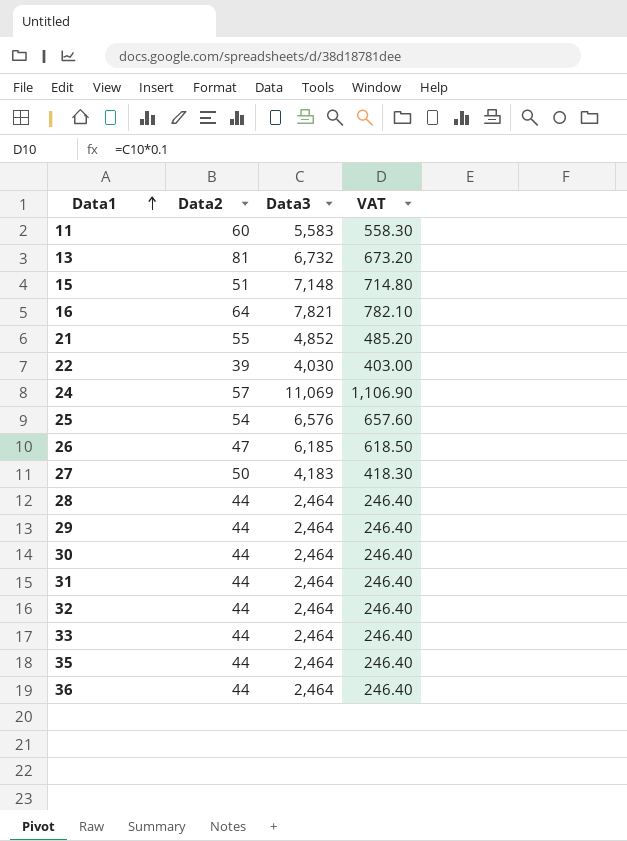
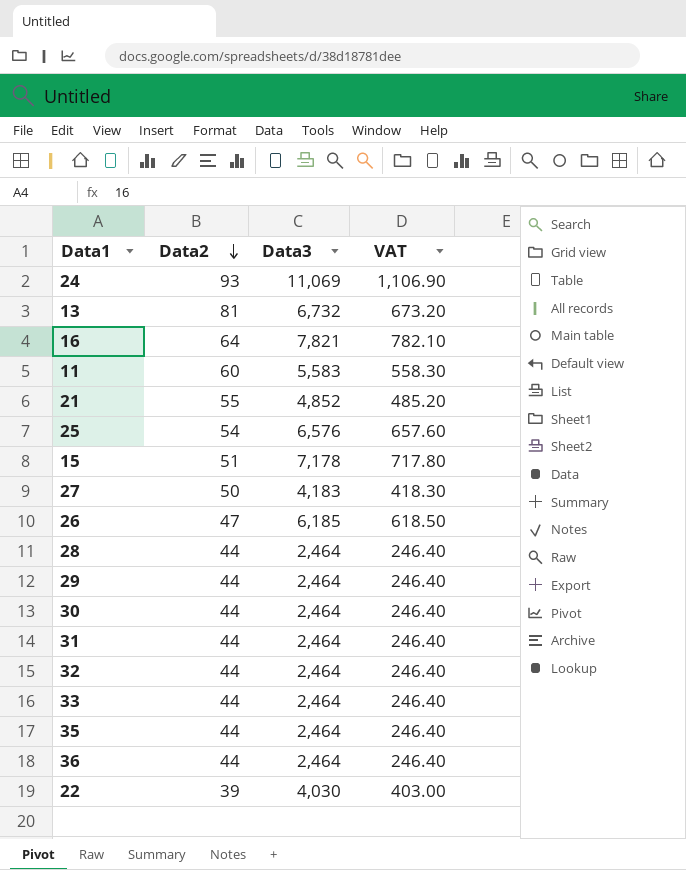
row order: Data1 ascending -> Data2 descending
24 | Data2: 57 -> 93
15 | Data3: 7,148 -> 7,178
15 | VAT: 714.80 -> 717.80

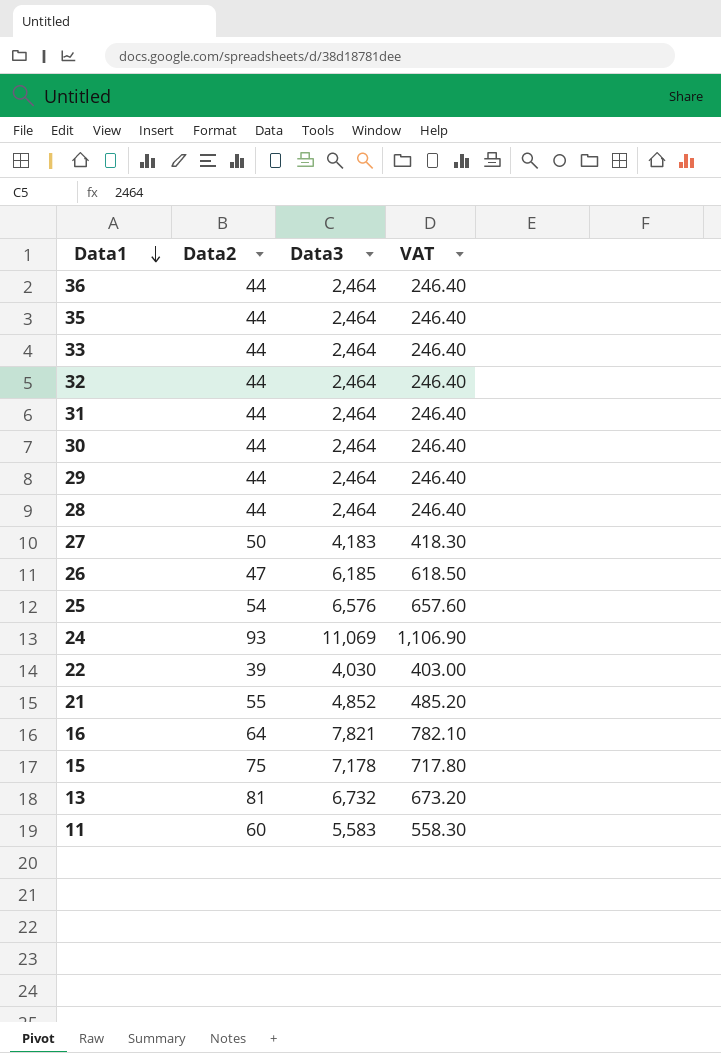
row order: Data2 descending -> Data1 descending
15 | Data2: 51 -> 75

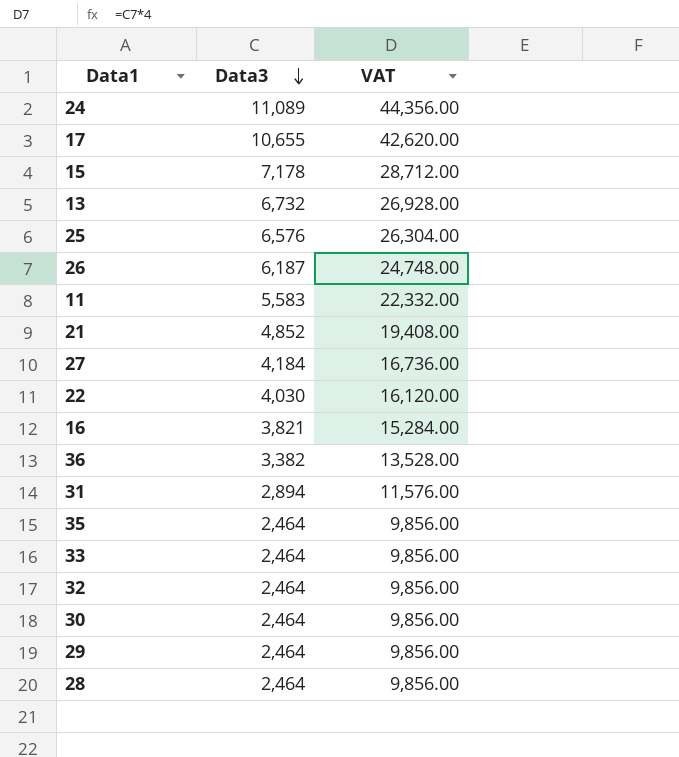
row order: Data1 descending -> Data3 descending
column Data2 | position: 2 -> none
column VAT | formula: [Data3] * 0.1 -> [Data3] * 4
24 | Data3: 11,069 -> 11,089
row 17: none -> 10,655 | 42,620.00
26 | Data3: 6,185 -> 6,187
27 | Data3: 4,183 -> 4,184
16 | Data3: 7,821 -> 3,821
36 | Data3: 2,464 -> 3,382
31 | Data3: 2,464 -> 2,894

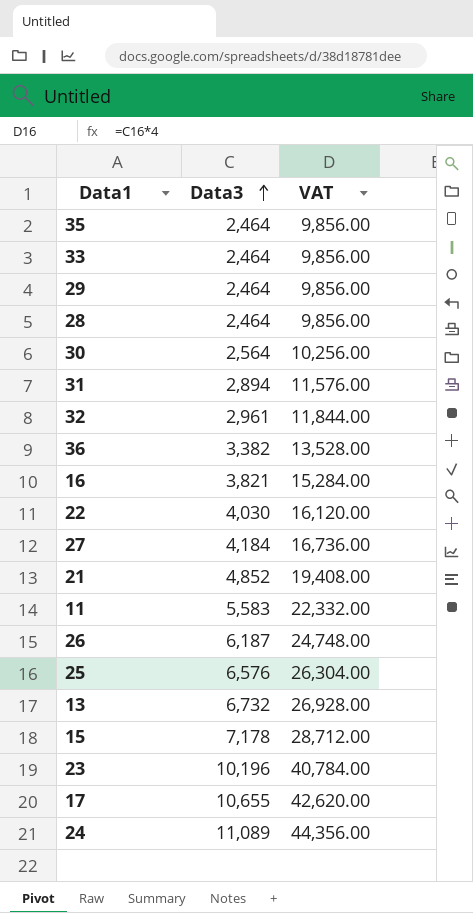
row order: Data3 descending -> Data3 ascending
30 | Data3: 2,464 -> 2,564
30 | VAT: 9,856.00 -> 10,256.00
32 | Data3: 2,464 -> 2,961
32 | VAT: 9,856.00 -> 11,844.00
row 23: none -> 10,196 | 40,784.00

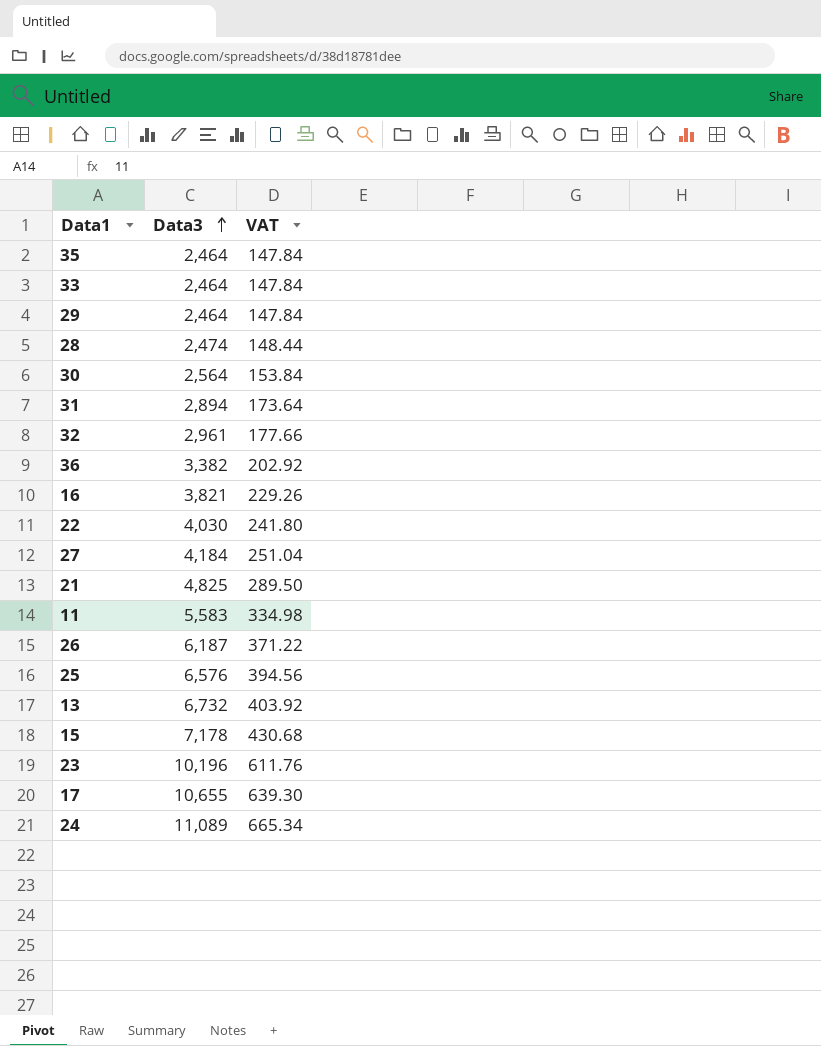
column VAT | formula: [Data3] * 4 -> [Data3] * 0.06
28 | Data3: 2,464 -> 2,474
21 | Data3: 4,852 -> 4,825

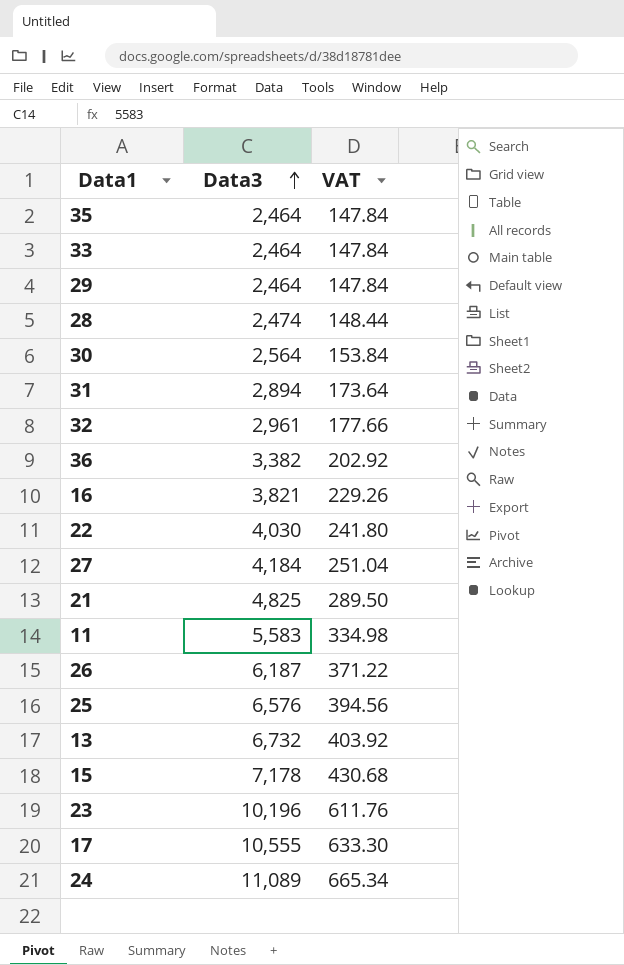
17 | Data3: 10,655 -> 10,555
17 | VAT: 639.30 -> 633.30

